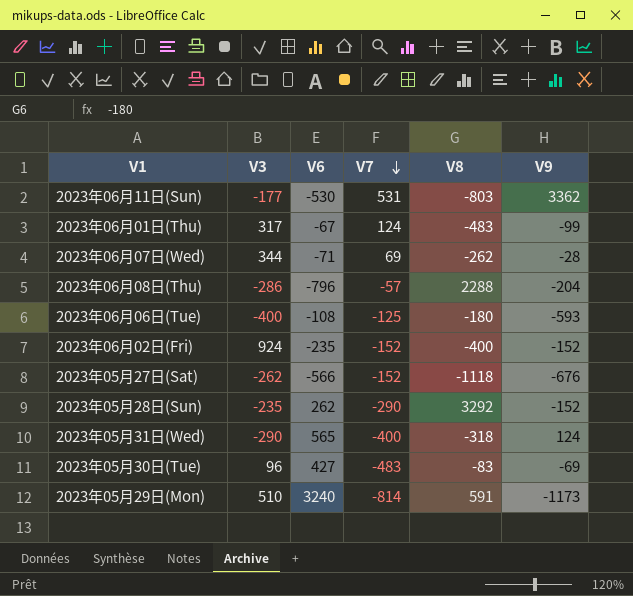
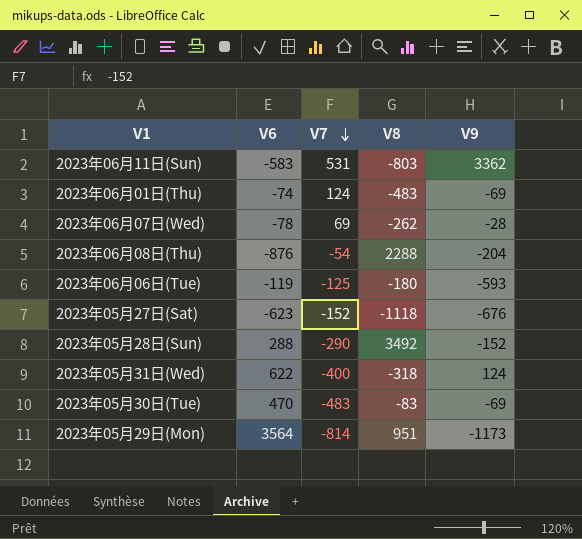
column V3 | position: 2 -> none
row 2023年06月02日(Fri): 924 | -235 | -152 | -400 | -152 -> none
2023年06月11日(Sun) | V6: -530 -> -583
2023年06月01日(Thu) | V6: -67 -> -74
2023年06月01日(Thu) | V9: -99 -> -69
2023年06月07日(Wed) | V6: -71 -> -78
2023年06月08日(Thu) | V6: -796 -> -876
2023年06月08日(Thu) | V7: -57 -> -54
2023年06月06日(Tue) | V6: -108 -> -119
2023年05月27日(Sat) | V6: -566 -> -623
2023年05月28日(Sun) | V6: 262 -> 288
2023年05月28日(Sun) | V8: 3292 -> 3492
2023年05月31日(Wed) | V6: 565 -> 622
2023年05月30日(Tue) | V6: 427 -> 470
2023年05月29日(Mon) | V6: 3240 -> 3564
2023年05月29日(Mon) | V8: 591 -> 951

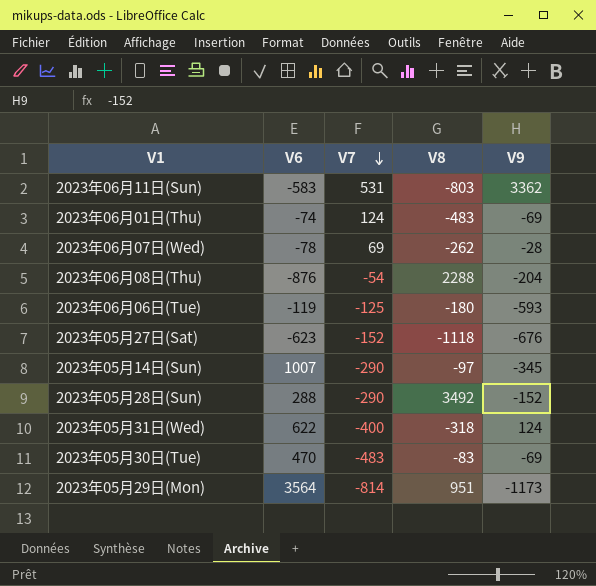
row 2023年05月14日(Sun): none -> 1007 | -290 | -97 | -345

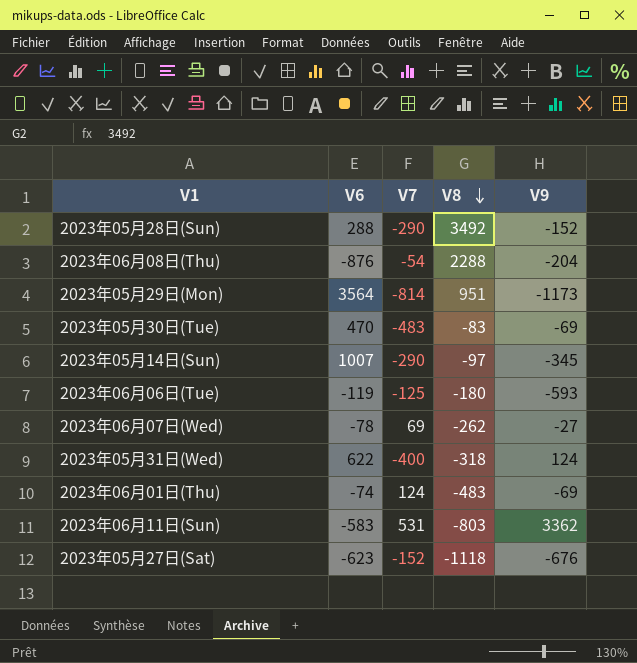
row order: V7 descending -> V8 descending
2023年06月07日(Wed) | V9: -28 -> -27

